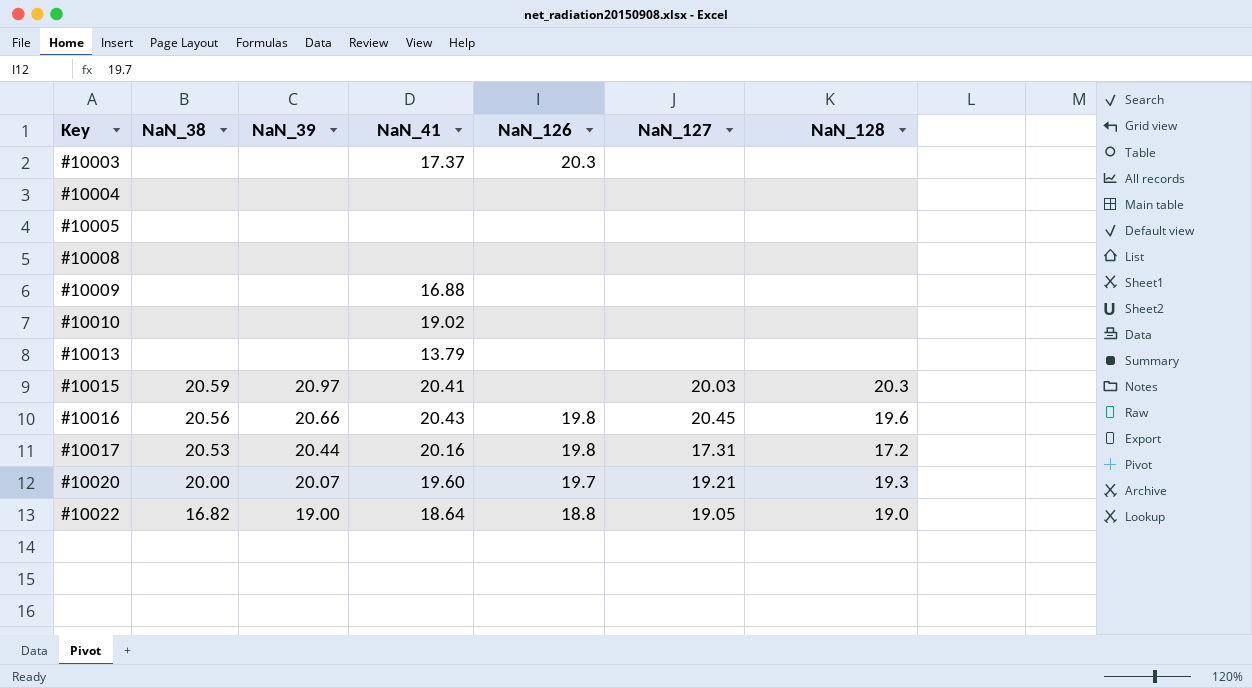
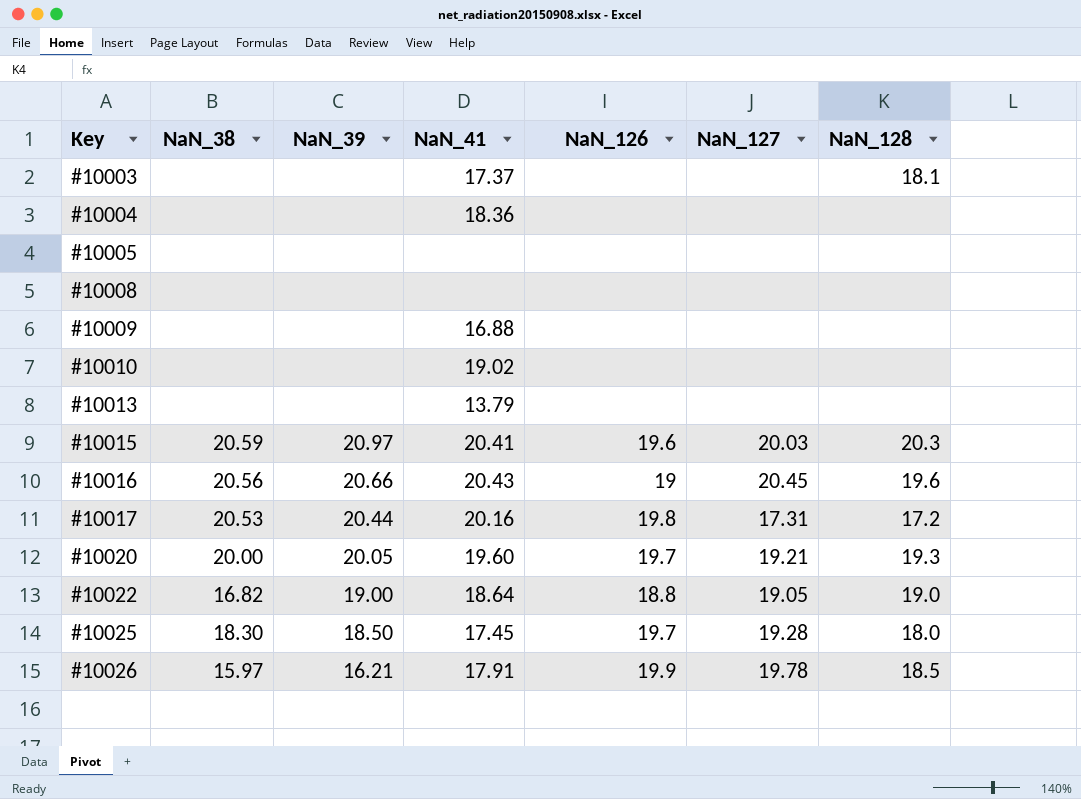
#10003 | NaN_126: 20.3 -> none
#10003 | NaN_128: none -> 18.1
#10004 | NaN_41: none -> 18.36
#10015 | NaN_126: none -> 19.6
#10016 | NaN_126: 19.8 -> 19
#10020 | NaN_39: 20.07 -> 20.05
row #10025: none -> 18.30 | 18.50 | 17.45 | 19.7 | 19.28 | 18.0
row #10026: none -> 15.97 | 16.21 | 17.91 | 19.9 | 19.78 | 18.5

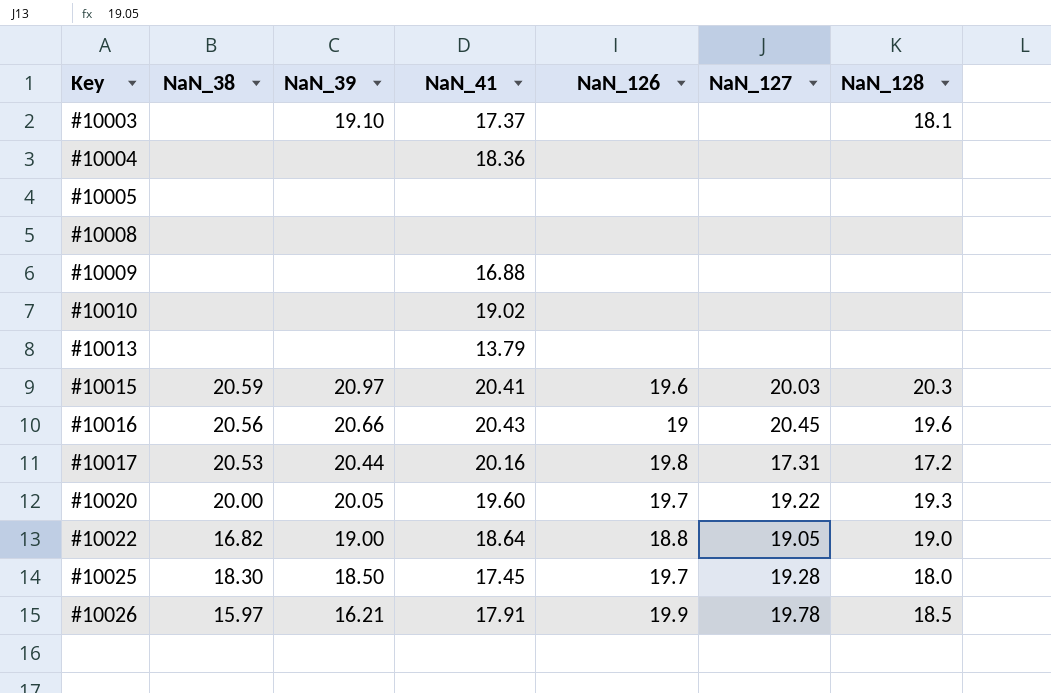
#10003 | NaN_39: none -> 19.10
#10020 | NaN_127: 19.21 -> 19.22

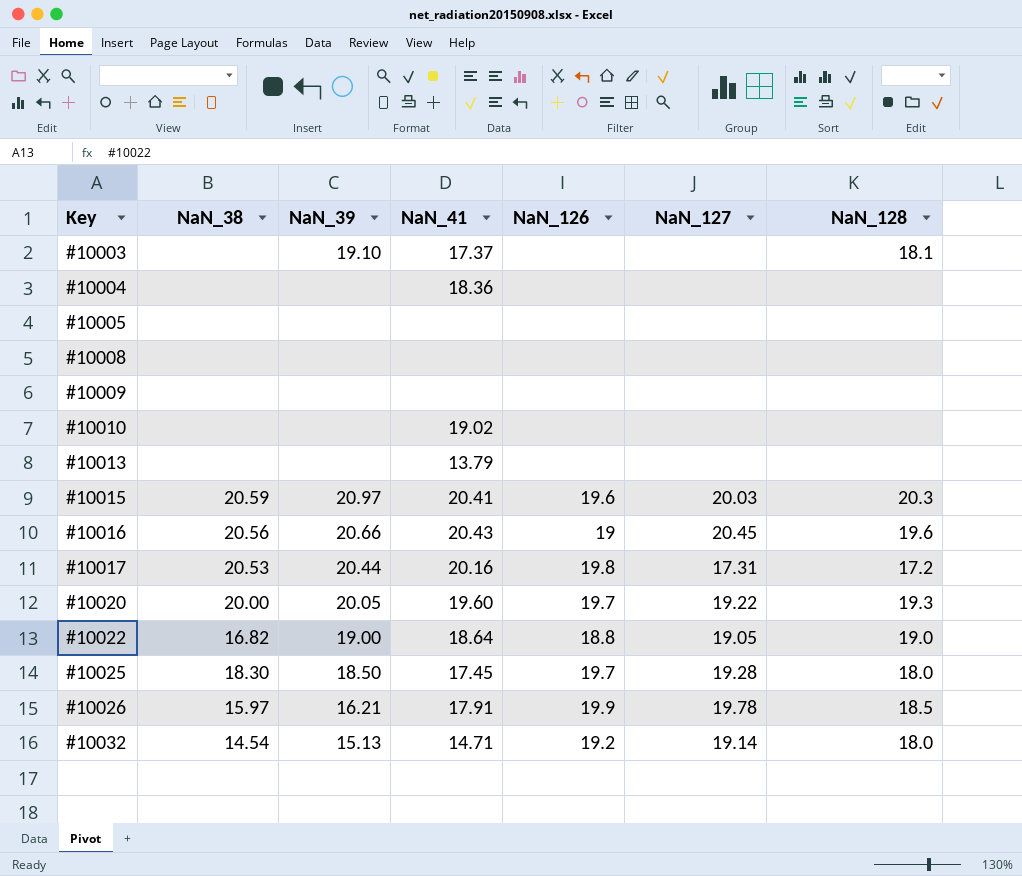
#10009 | NaN_41: 16.88 -> none
row #10032: none -> 14.54 | 15.13 | 14.71 | 19.2 | 19.14 | 18.0

